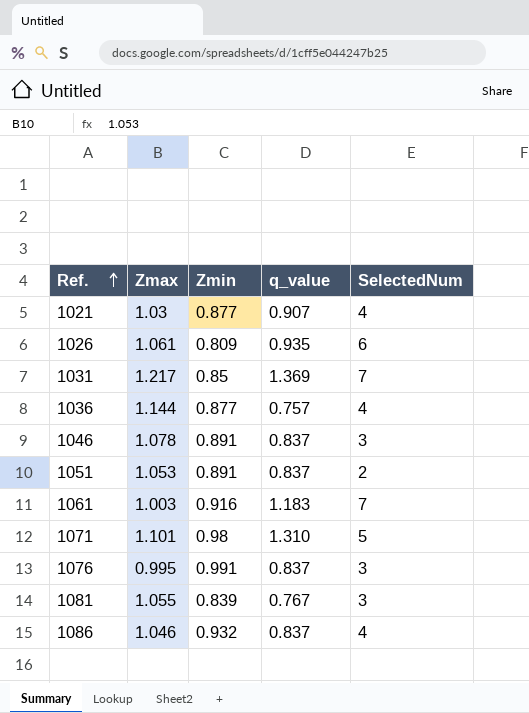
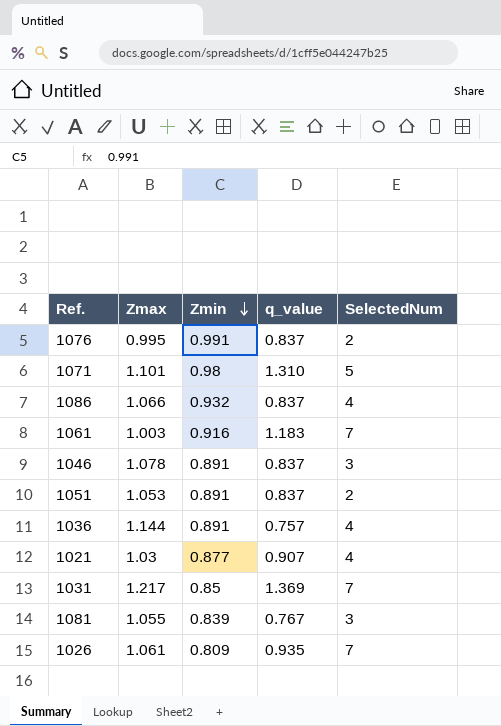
row order: Ref. ascending -> Zmin descending
1076 | SelectedNum: 3 -> 2
1086 | Zmax: 1.046 -> 1.066
1036 | Zmin: 0.877 -> 0.891
1026 | SelectedNum: 6 -> 7

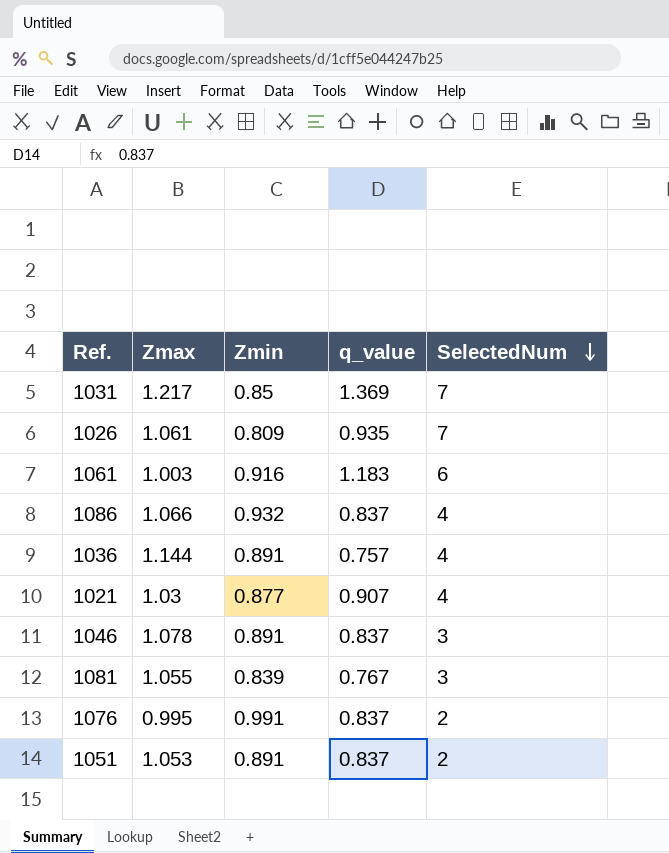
row order: Zmin descending -> SelectedNum descending
row 1071: 1.101 | 0.98 | 1.310 | 5 -> none
1061 | SelectedNum: 7 -> 6

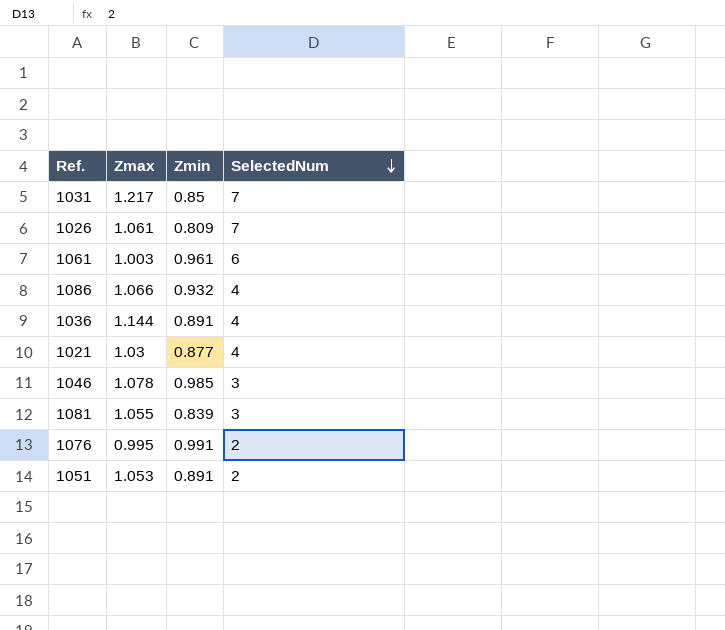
column q_value | position: 4 -> none
1061 | Zmin: 0.916 -> 0.961
1046 | Zmin: 0.891 -> 0.985

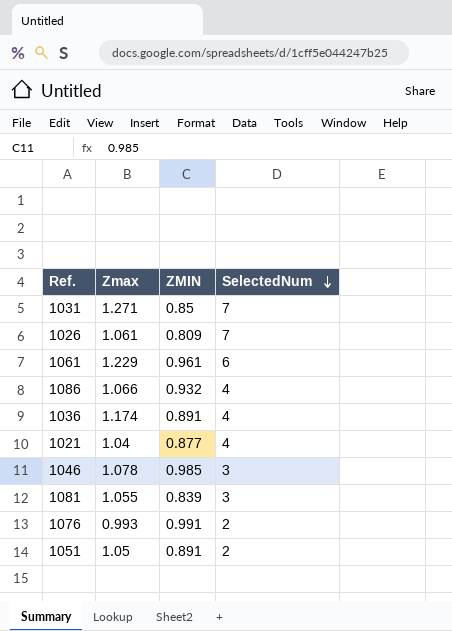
column name: Zmin -> ZMIN
1031 | Zmax: 1.217 -> 1.271
1061 | Zmax: 1.003 -> 1.229
1036 | Zmax: 1.144 -> 1.174
1021 | Zmax: 1.03 -> 1.04
1076 | Zmax: 0.995 -> 0.993
1051 | Zmax: 1.053 -> 1.05

